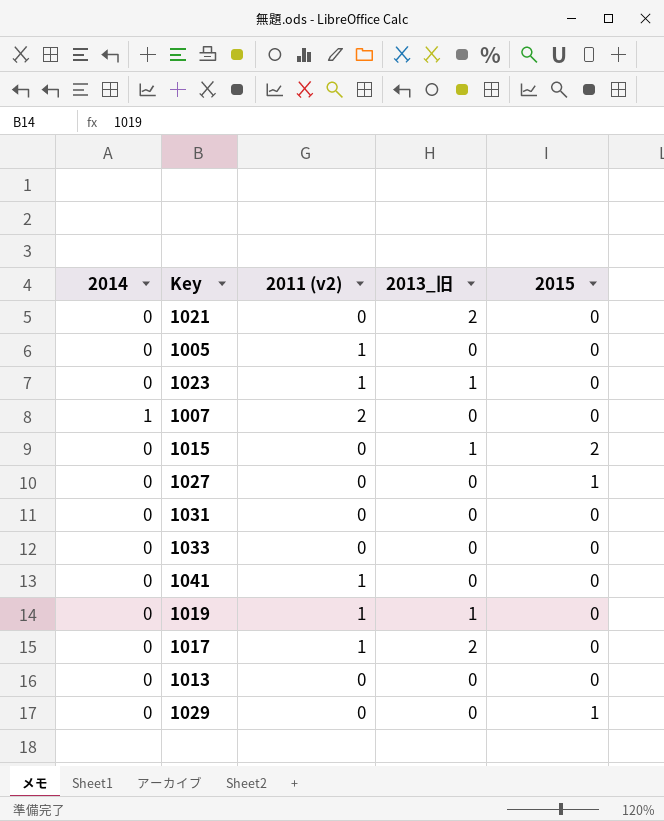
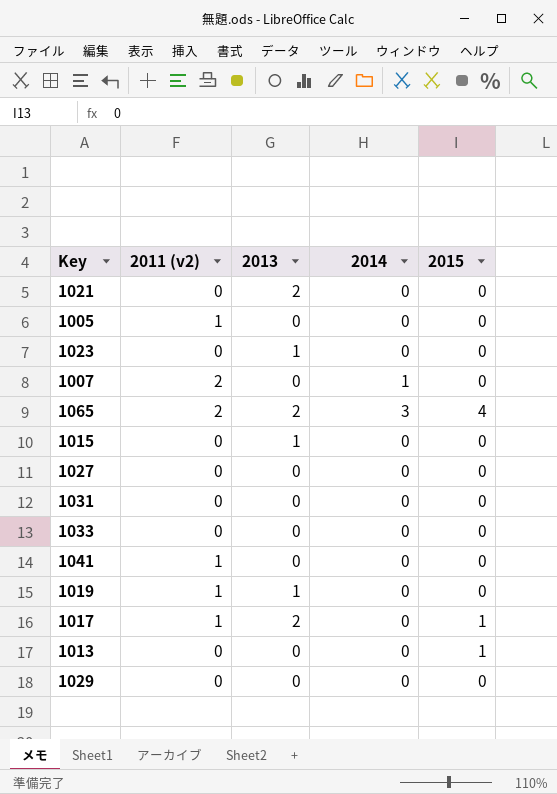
column name: 2013_旧 -> 2013
column 2014 | position: 1 -> 4
1023 | 2011 (v2): 1 -> 0
row 1065: none -> 2 | 2 | 3 | 4
1015 | 2015: 2 -> 0
1027 | 2015: 1 -> 0
1017 | 2015: 0 -> 1
1013 | 2015: 0 -> 1
1029 | 2015: 1 -> 0

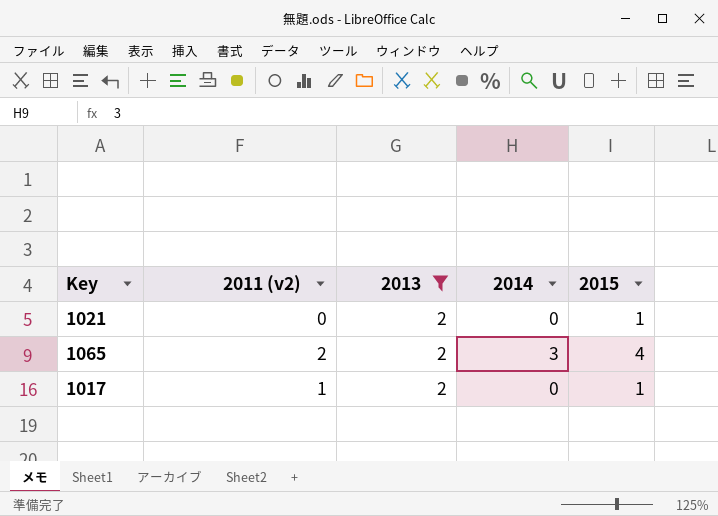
filter: none -> 2013 = 2
1021 | 2015: 0 -> 1

